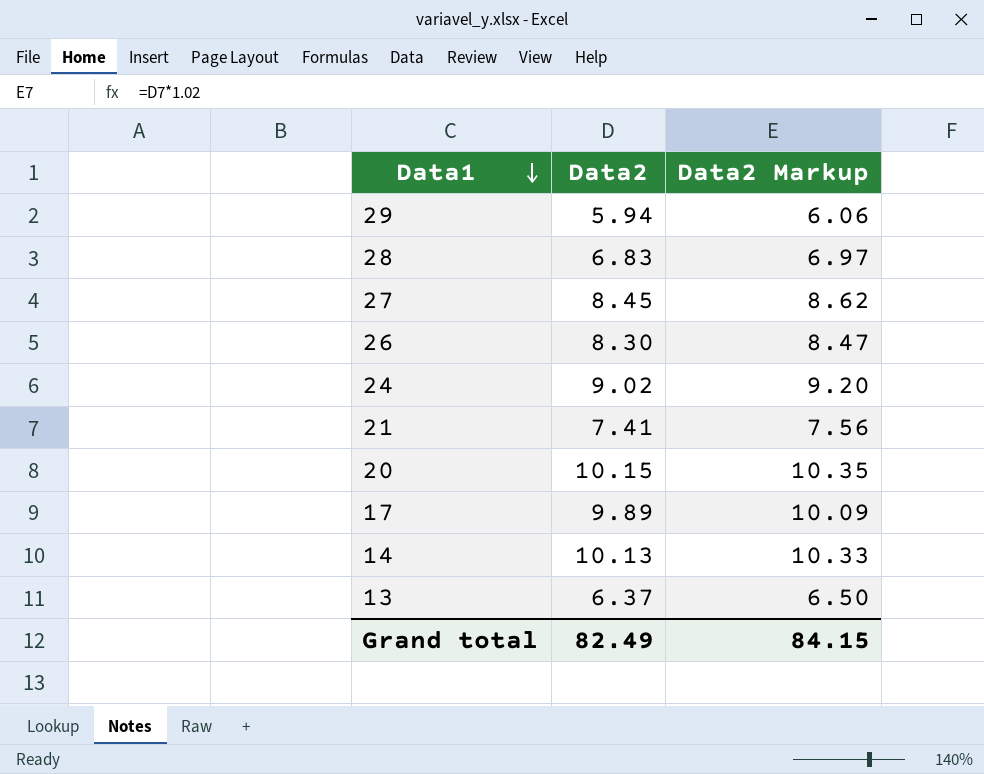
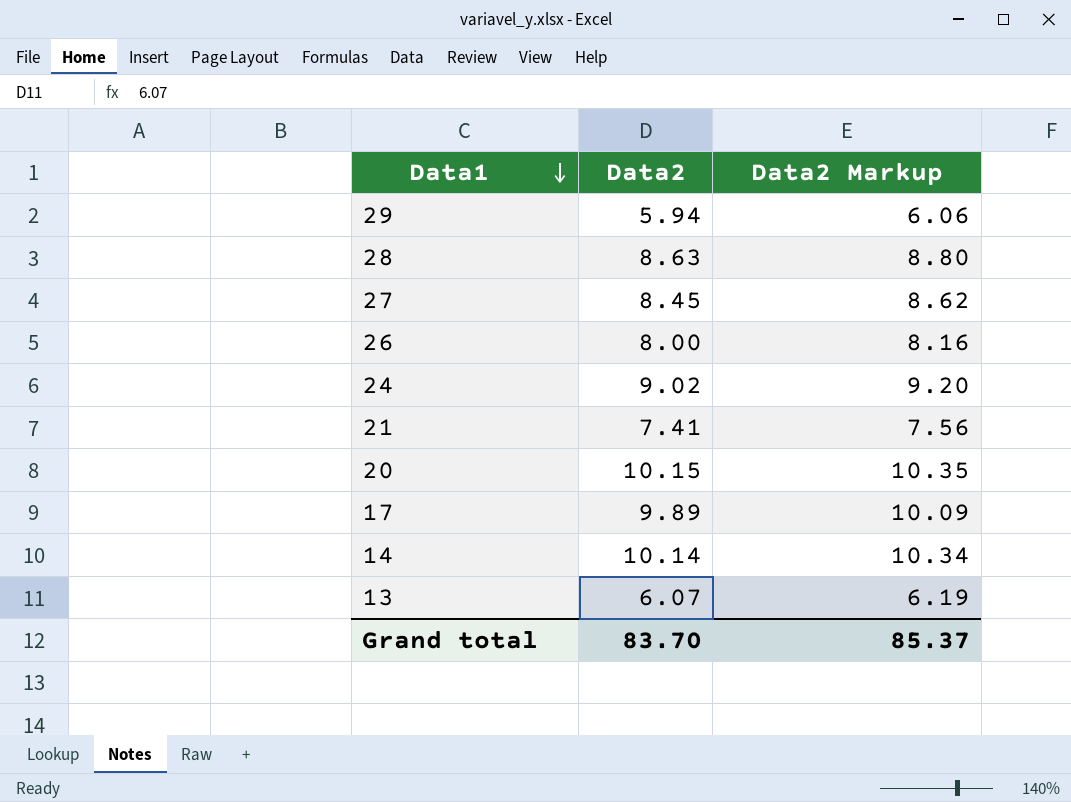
28 | Data2: 6.83 -> 8.63
28 | Data2 Markup: 6.97 -> 8.80
26 | Data2: 8.30 -> 8.00
26 | Data2 Markup: 8.47 -> 8.16
14 | Data2: 10.13 -> 10.14
14 | Data2 Markup: 10.33 -> 10.34
13 | Data2: 6.37 -> 6.07
13 | Data2 Markup: 6.50 -> 6.19
Grand total | Data2: 82.49 -> 83.70
Grand total | Data2 Markup: 84.15 -> 85.37

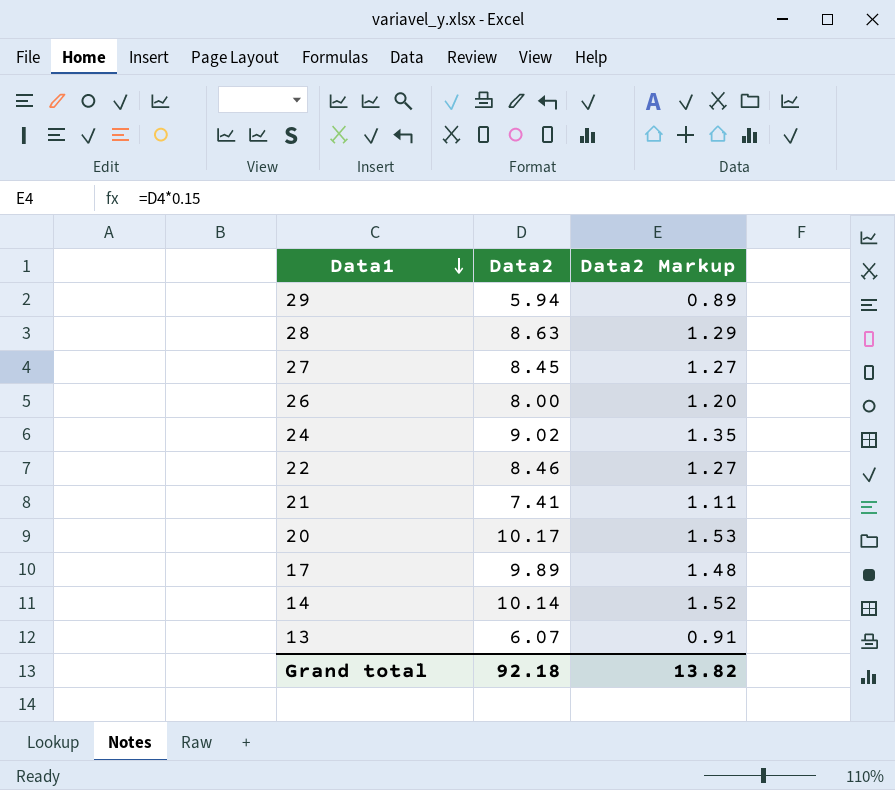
column Data2 Markup | formula: [Data2] * 1.02 -> [Data2] * 0.15
row 22: none -> 8.46 | 1.27
20 | Data2: 10.15 -> 10.17
Grand total | Data2: 83.70 -> 92.18
Grand total | Data2 Markup: 85.37 -> 13.82

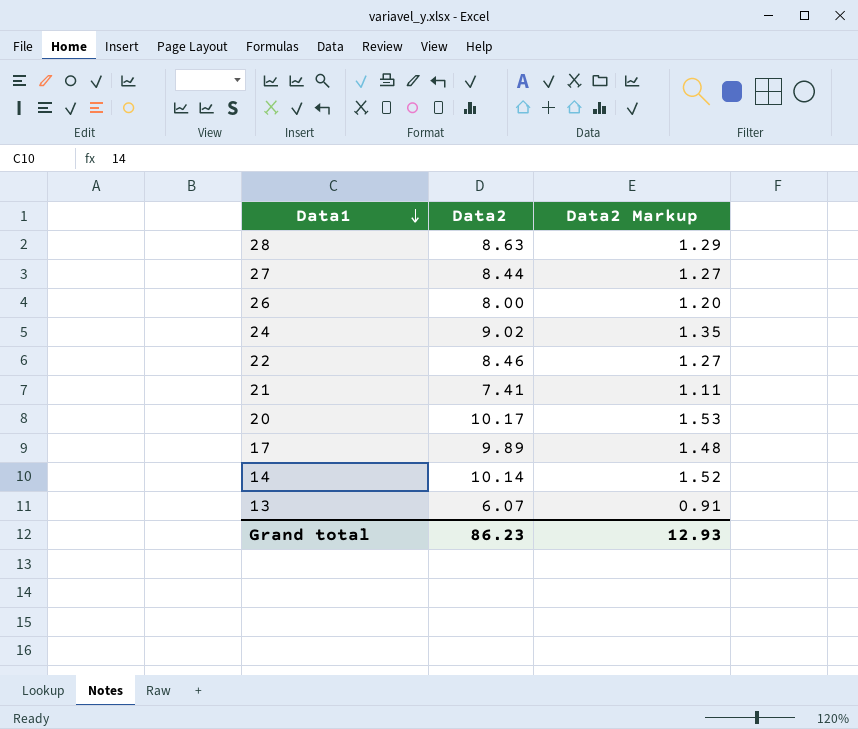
row 29: 5.94 | 0.89 -> none
27 | Data2: 8.45 -> 8.44
Grand total | Data2: 92.18 -> 86.23
Grand total | Data2 Markup: 13.82 -> 12.93

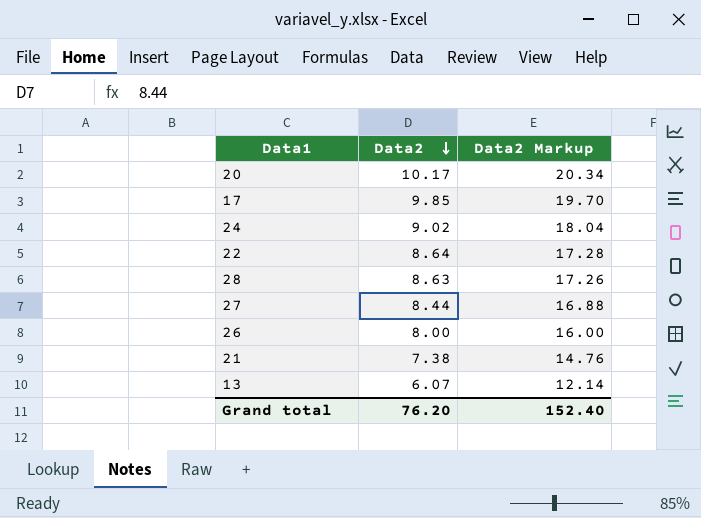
row order: Data1 descending -> Data2 descending
column Data2 Markup | formula: [Data2] * 0.15 -> [Data2] * 2
row 14: 10.14 | 1.52 -> none
17 | Data2: 9.89 -> 9.85
22 | Data2: 8.46 -> 8.64
21 | Data2: 7.41 -> 7.38
Grand total | Data2: 86.23 -> 76.20
Grand total | Data2 Markup: 12.93 -> 152.40

